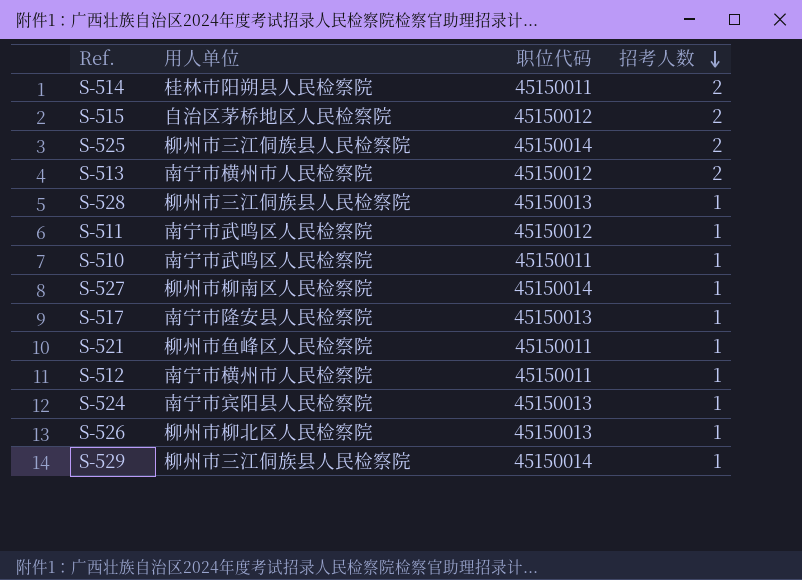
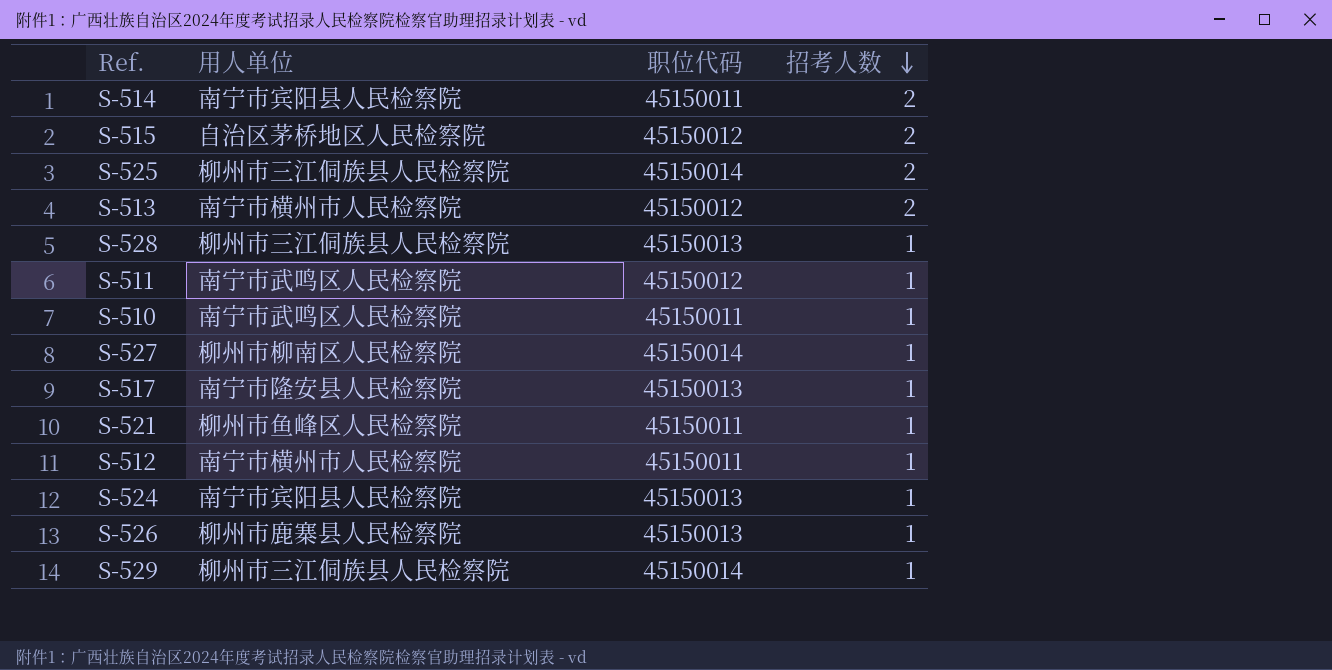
S-514 | 用人单位: 桂林市阳朔县人民检察院 -> 南宁市宾阳县人民检察院
S-526 | 用人单位: 柳州市柳北区人民检察院 -> 柳州市鹿寨县人民检察院

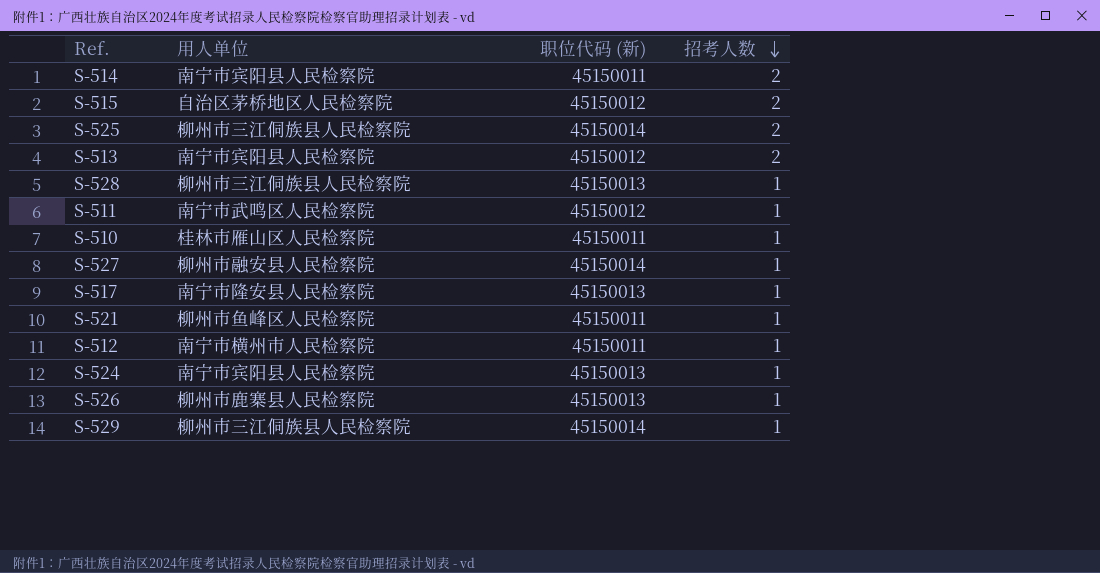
column name: 职位代码 -> 职位代码 (新)
S-513 | 用人单位: 南宁市横州市人民检察院 -> 南宁市宾阳县人民检察院
S-510 | 用人单位: 南宁市武鸣区人民检察院 -> 桂林市雁山区人民检察院
S-527 | 用人单位: 柳州市柳南区人民检察院 -> 柳州市融安县人民检察院

